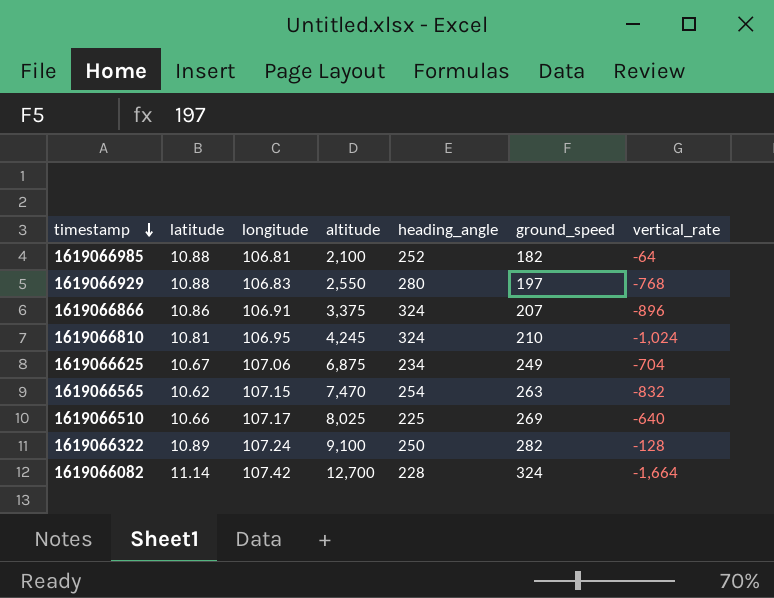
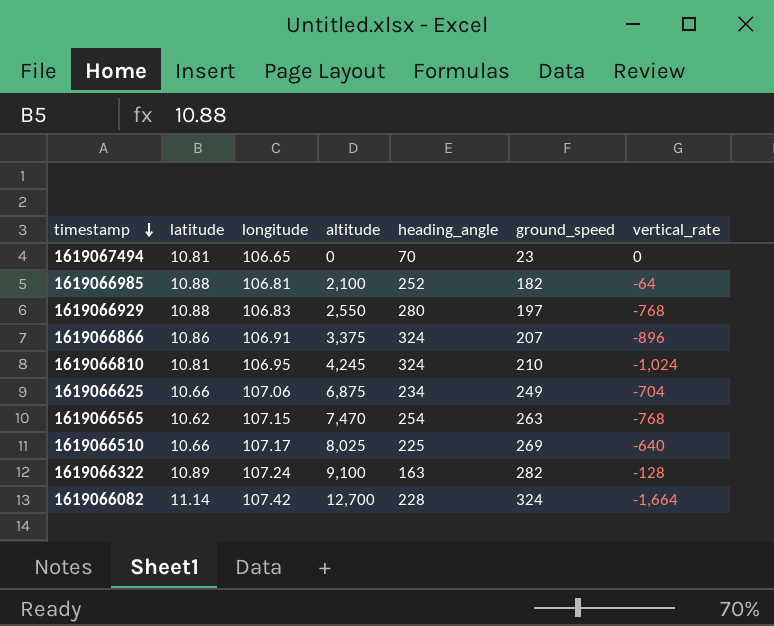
row 1619067494: none -> 10.81 | 106.65 | 0 | 70 | 23 | 0
1619066625 | latitude: 10.67 -> 10.66
1619066565 | vertical_rate: -832 -> -768
1619066322 | heading_angle: 250 -> 163

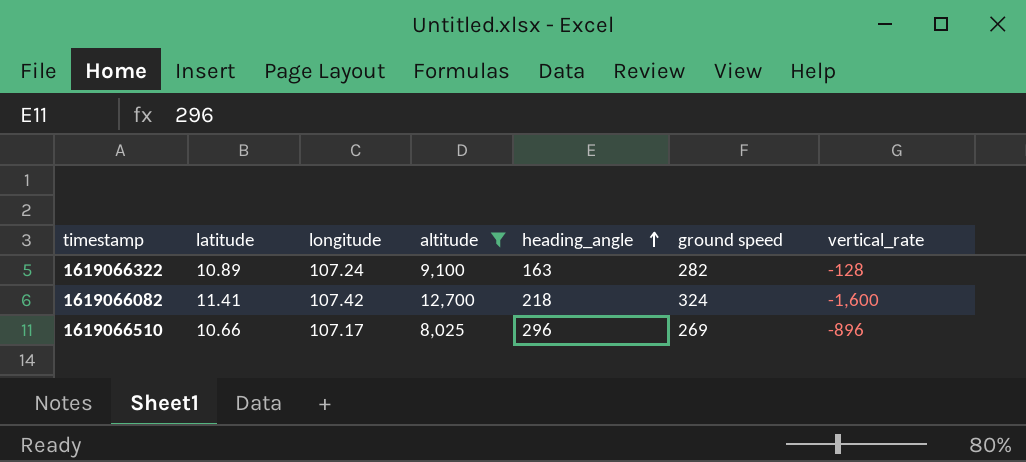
filter: none -> altitude >= 8,025
row order: timestamp descending -> heading_angle ascending
column name: ground_speed -> ground speed
1619066082 | latitude: 11.14 -> 11.41
1619066082 | heading_angle: 228 -> 218
1619066082 | vertical_rate: -1,664 -> -1,600
1619066510 | heading_angle: 225 -> 296
1619066510 | vertical_rate: -640 -> -896

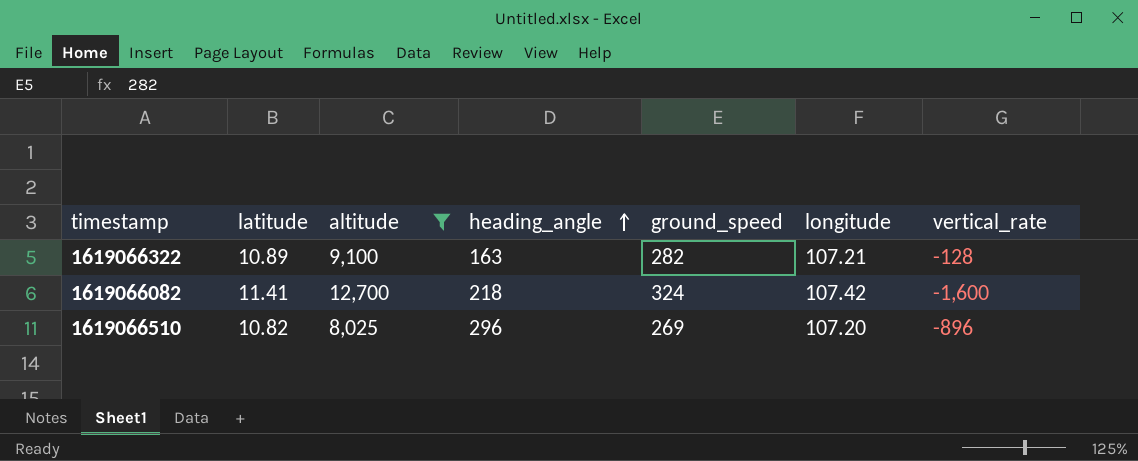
column name: ground speed -> ground_speed
column longitude | position: 3 -> 6
1619066322 | longitude: 107.24 -> 107.21
1619066510 | latitude: 10.66 -> 10.82
1619066510 | longitude: 107.17 -> 107.20

